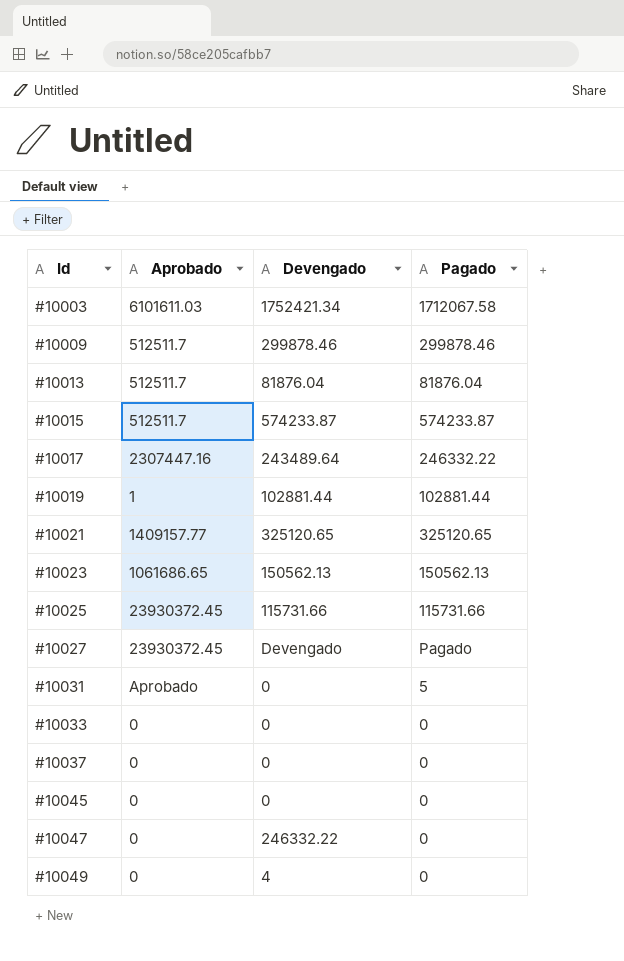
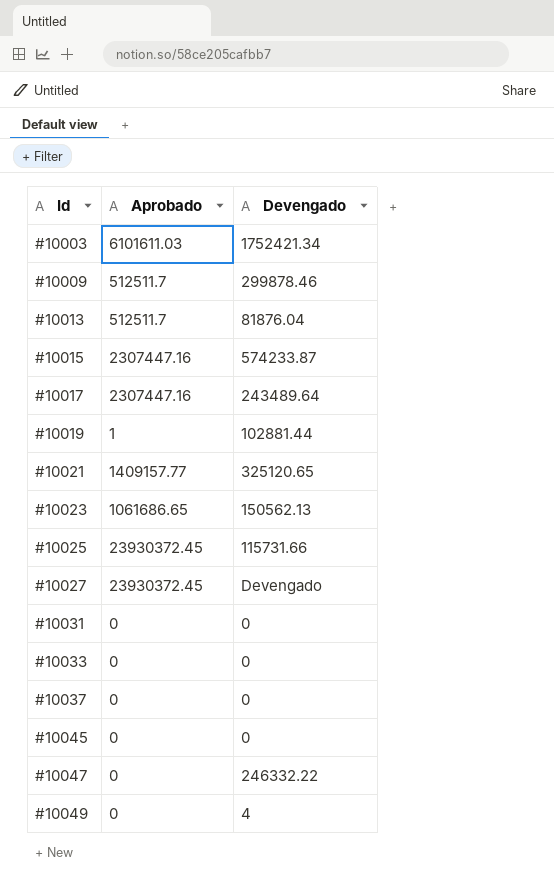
column Pagado | position: 4 -> none
#10015 | Aprobado: 512511.7 -> 2307447.16
#10031 | Aprobado: Aprobado -> 0

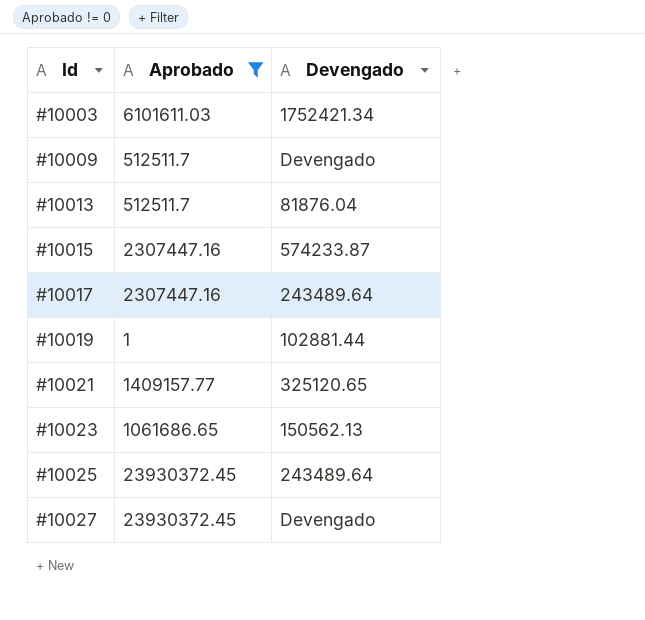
filter: none -> Aprobado != 0
#10009 | Devengado: 299878.46 -> Devengado
#10025 | Devengado: 115731.66 -> 243489.64

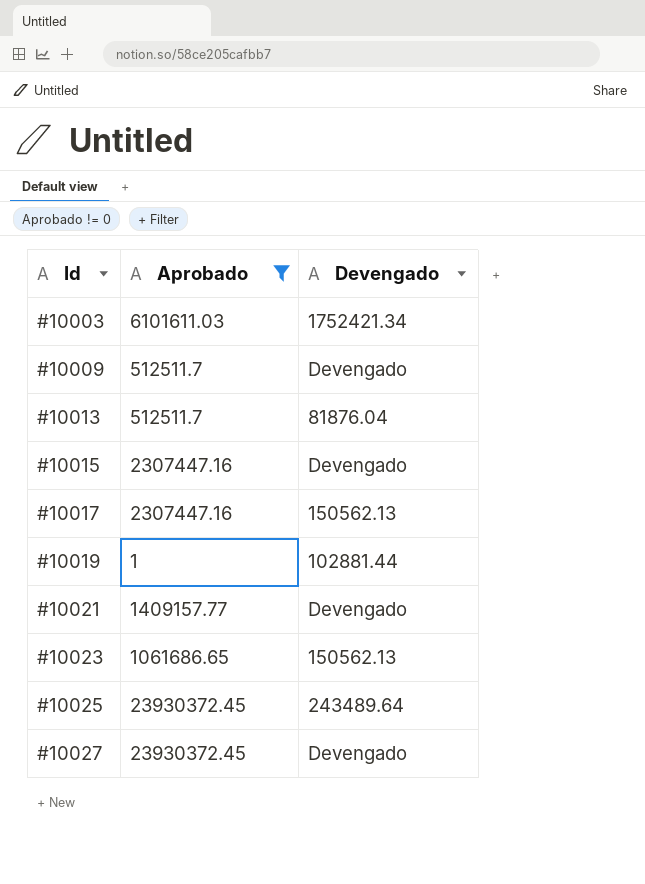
#10015 | Devengado: 574233.87 -> Devengado
#10017 | Devengado: 243489.64 -> 150562.13
#10021 | Devengado: 325120.65 -> Devengado

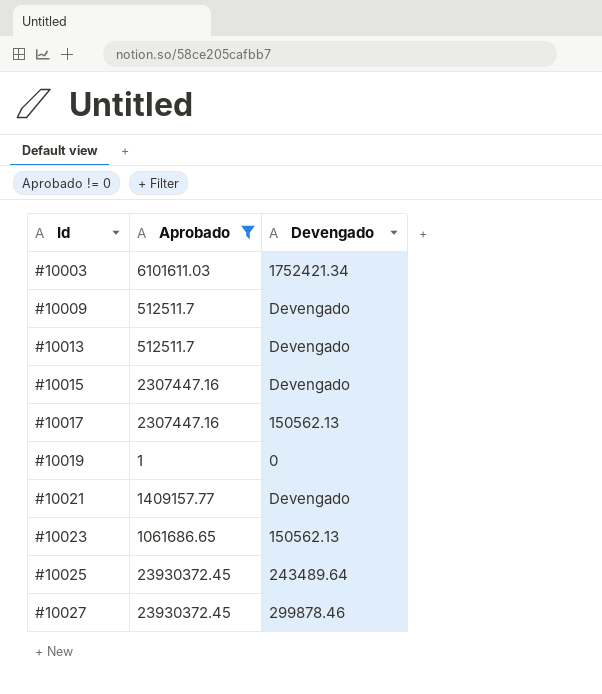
#10013 | Devengado: 81876.04 -> Devengado
#10019 | Devengado: 102881.44 -> 0
#10027 | Devengado: Devengado -> 299878.46

